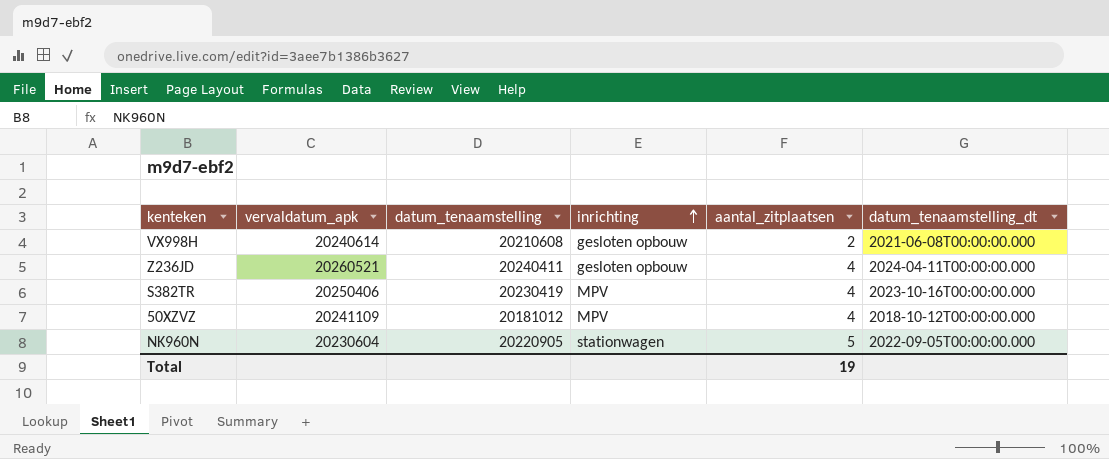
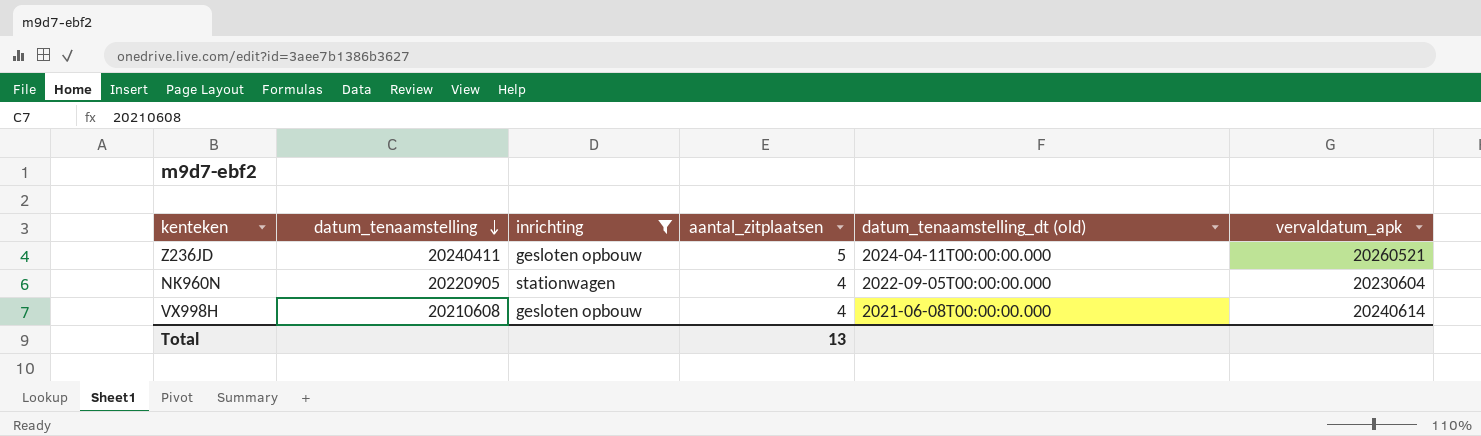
filter: none -> inrichting != MPV
row order: inrichting ascending -> datum_tenaamstelling descending
column name: datum_tenaamstelling_dt -> datum_tenaamstelling_dt (old)
column vervaldatum_apk | position: 2 -> 6
Z236JD | aantal_zitplaatsen: 4 -> 5
NK960N | aantal_zitplaatsen: 5 -> 4
VX998H | aantal_zitplaatsen: 2 -> 4
Total | aantal_zitplaatsen: 19 -> 13

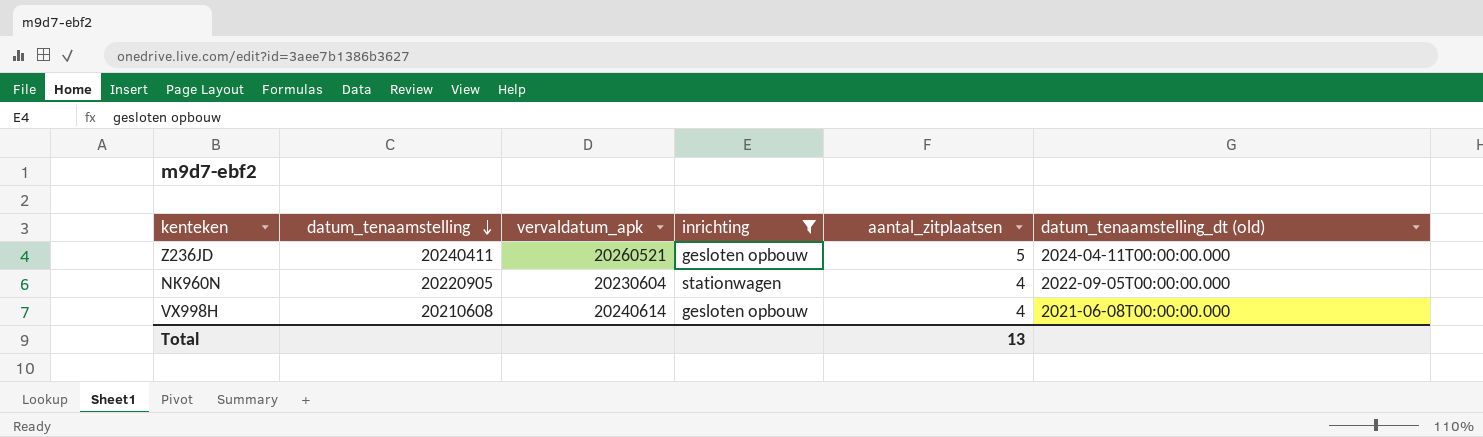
column vervaldatum_apk | position: 6 -> 3

